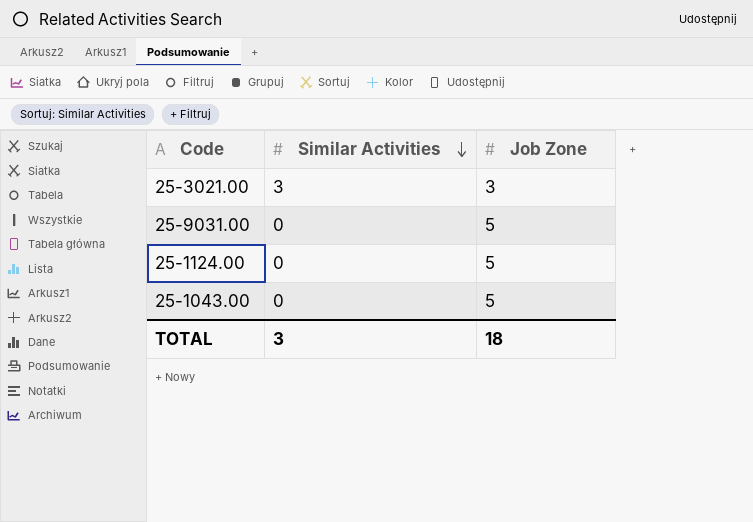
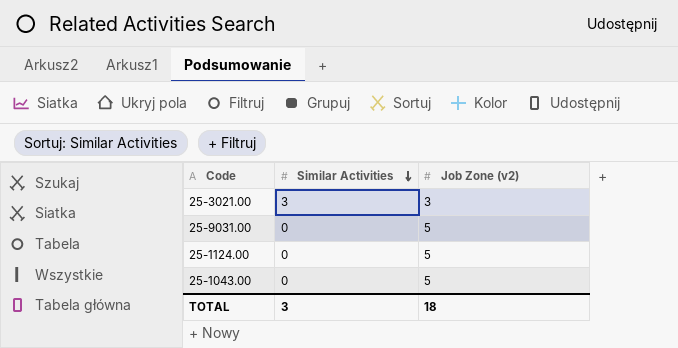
column name: Job Zone -> Job Zone (v2)

